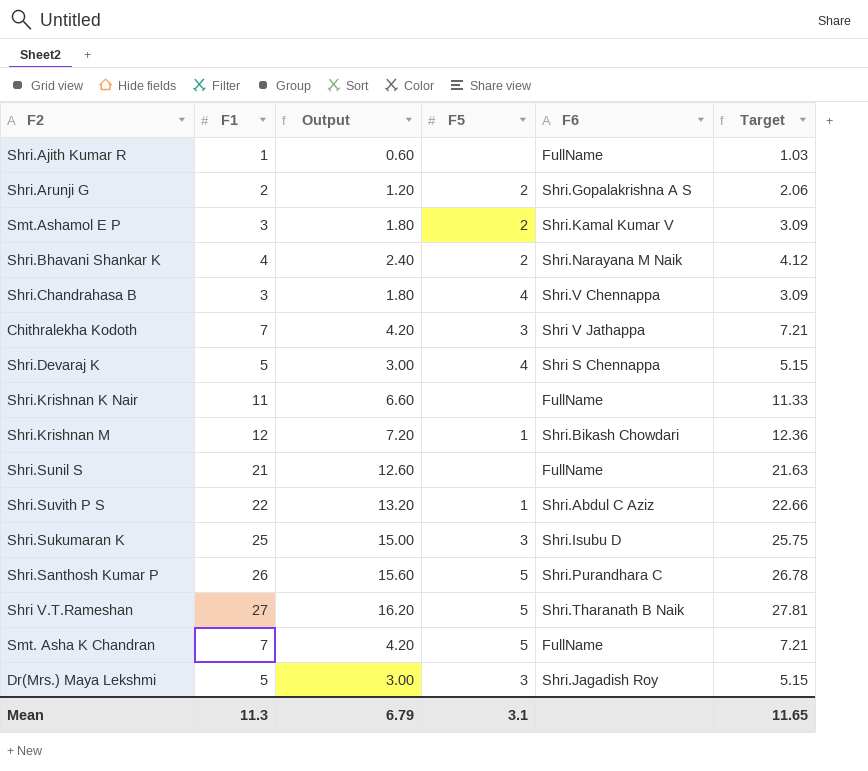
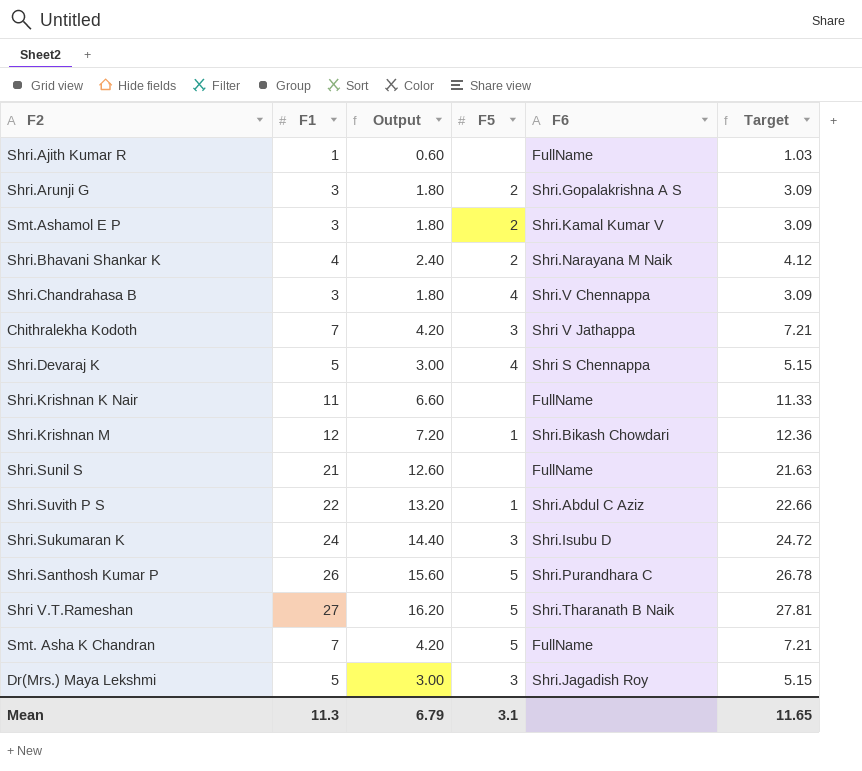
Shri.Arunji G | F1: 2 -> 3
Shri.Arunji G | Output: 1.20 -> 1.80
Shri.Arunji G | Target: 2.06 -> 3.09
Shri.Sukumaran K | F1: 25 -> 24
Shri.Sukumaran K | Output: 15.00 -> 14.40
Shri.Sukumaran K | Target: 25.75 -> 24.72

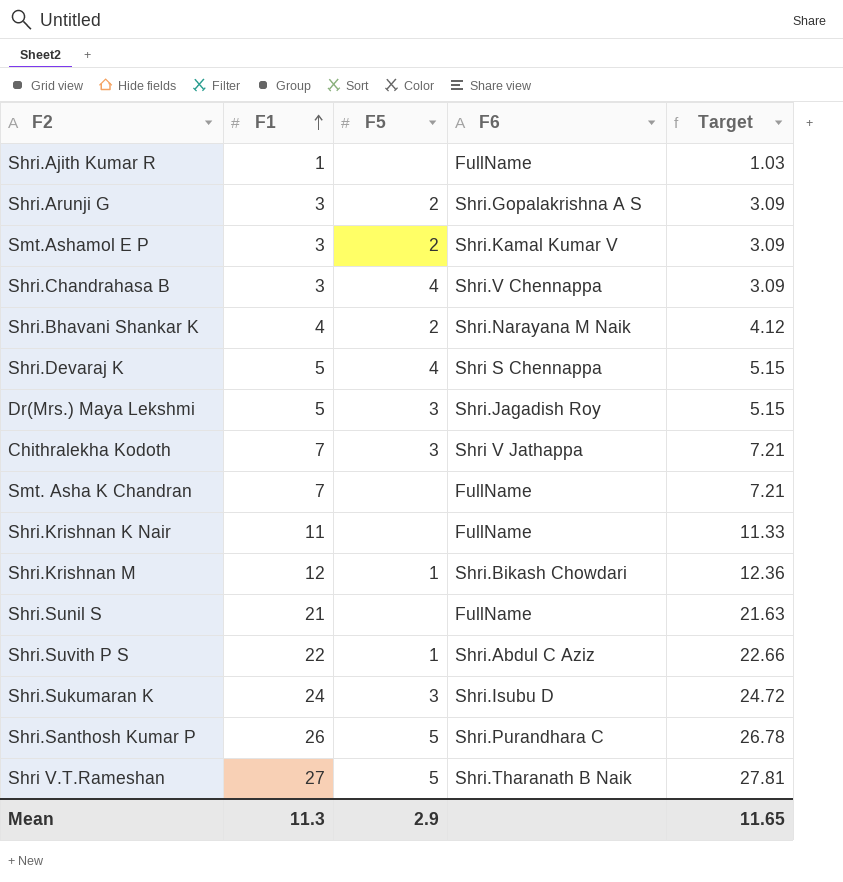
row order: none -> F1 ascending
column Output | formula: [F1] * 0.6 -> none
Smt. Asha K Chandran | F5: 5 -> none
Mean | F5: 3.1 -> 2.9

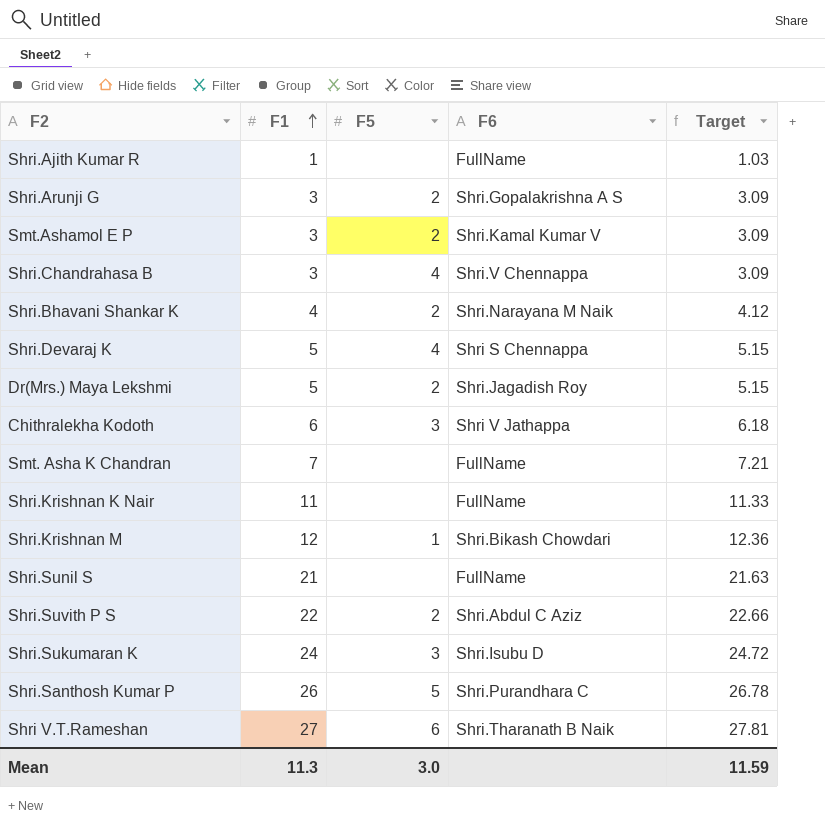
Dr(Mrs.) Maya Lekshmi | F5: 3 -> 2
Chithralekha Kodoth | F1: 7 -> 6
Chithralekha Kodoth | Target: 7.21 -> 6.18
Shri.Suvith P S | F5: 1 -> 2
Shri V.T.Rameshan | F5: 5 -> 6
Mean | F5: 2.9 -> 3.0
Mean | Target: 11.65 -> 11.59

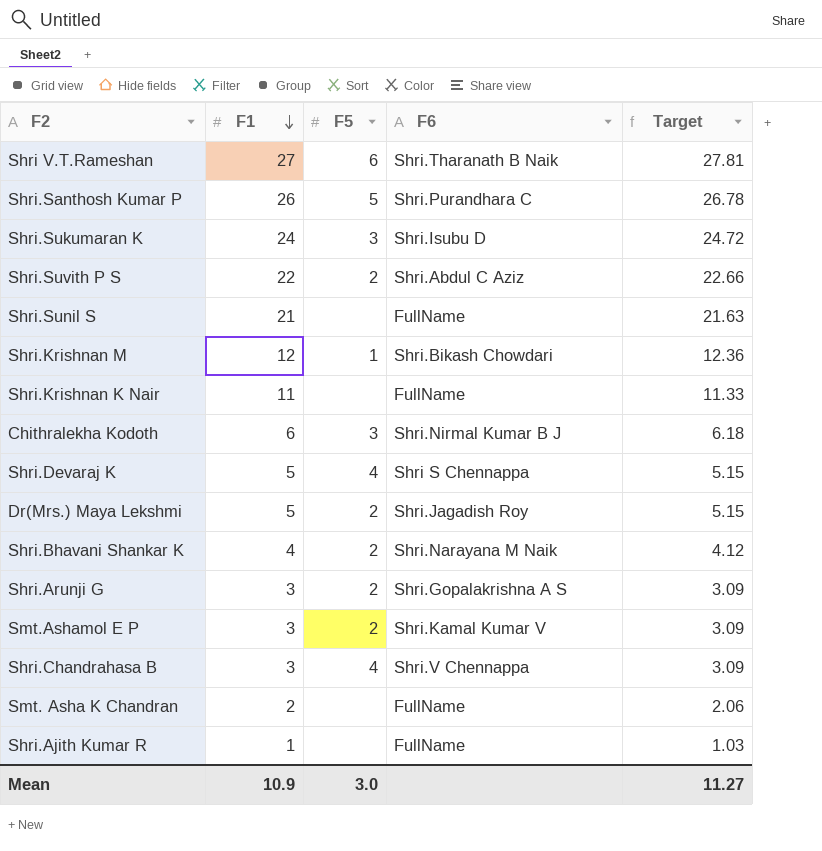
row order: F1 ascending -> F1 descending
Chithralekha Kodoth | F6: Shri V Jathappa -> Shri.Nirmal Kumar B J
Smt. Asha K Chandran | F1: 7 -> 2
Smt. Asha K Chandran | Target: 7.21 -> 2.06
Mean | F1: 11.3 -> 10.9
Mean | Target: 11.59 -> 11.27

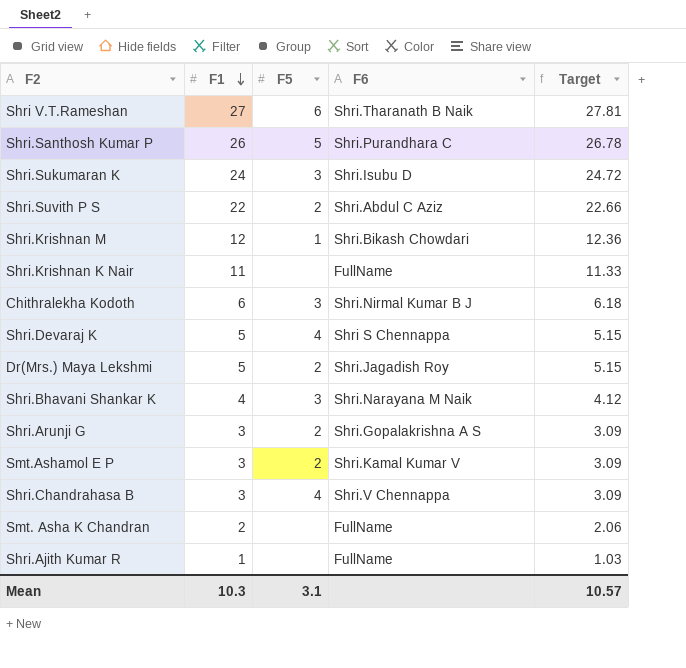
row Shri.Sunil S: 21 | none | FullName | 21.63 -> none
Shri.Bhavani Shankar K | F5: 2 -> 3
Mean | F1: 10.9 -> 10.3
Mean | F5: 3.0 -> 3.1
Mean | Target: 11.27 -> 10.57

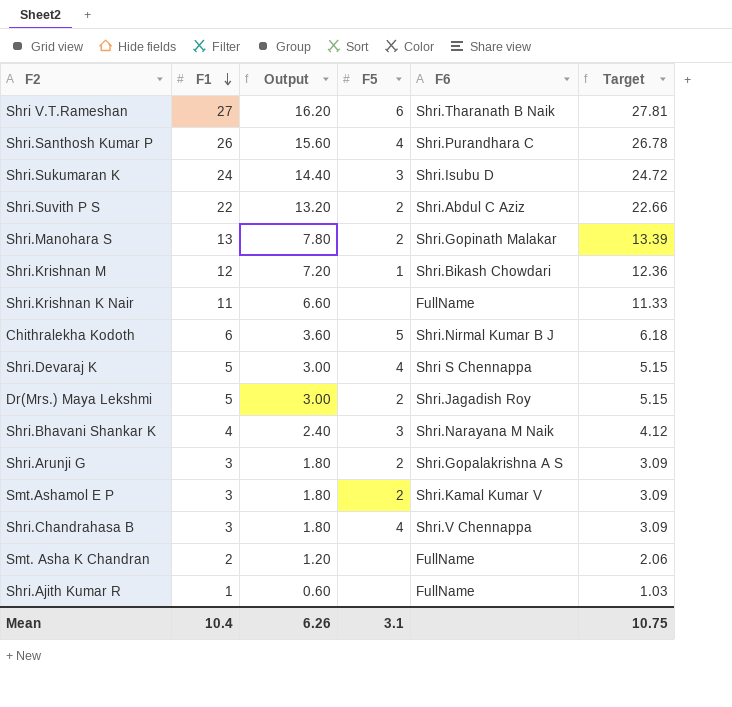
column Output | formula: none -> [F1] * 0.6
Shri.Santhosh Kumar P | F5: 5 -> 4
row Shri.Manohara S: none -> 13 | 7.80 | 2 | Shri.Gopinath Malakar | 13.39
Chithralekha Kodoth | F5: 3 -> 5
Mean | F1: 10.3 -> 10.4
Mean | Target: 10.57 -> 10.75

